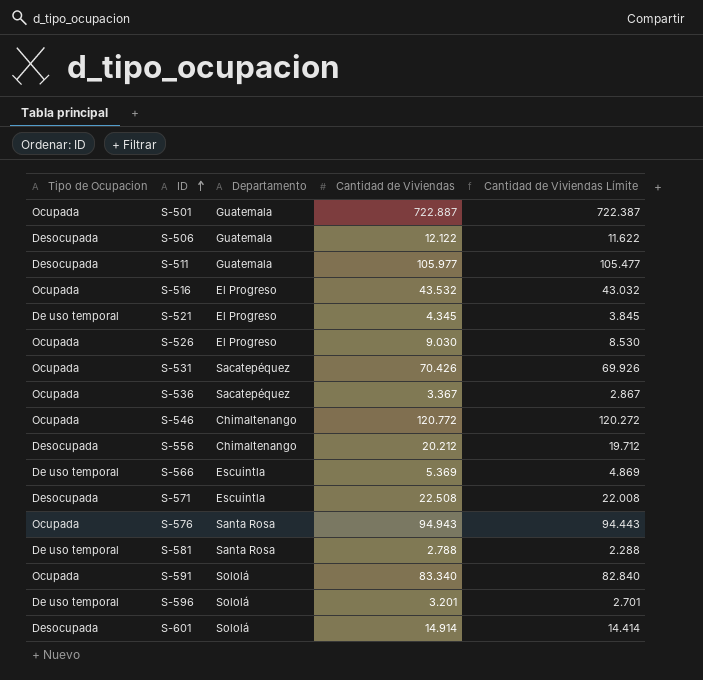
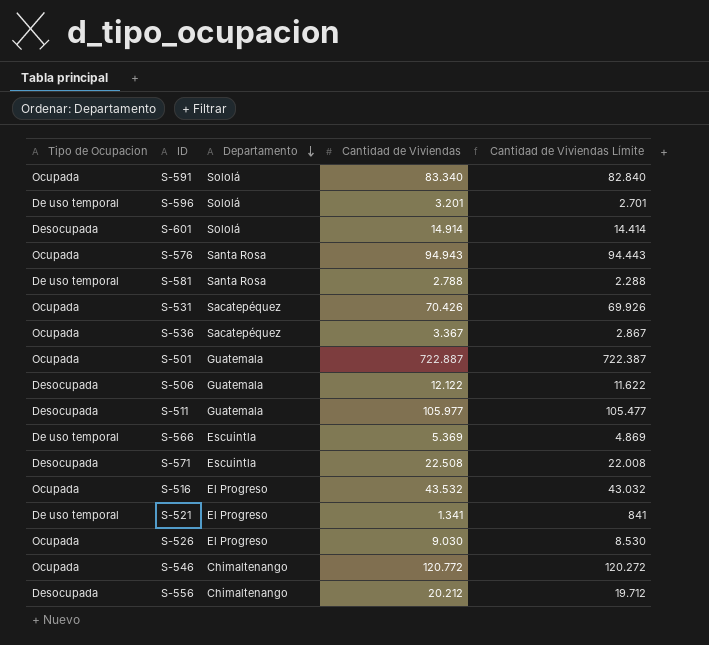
row order: ID ascending -> Departamento descending
S-521 | Cantidad de Viviendas: 4.345 -> 1.341
S-521 | Cantidad de Viviendas Límite: 3.845 -> 841

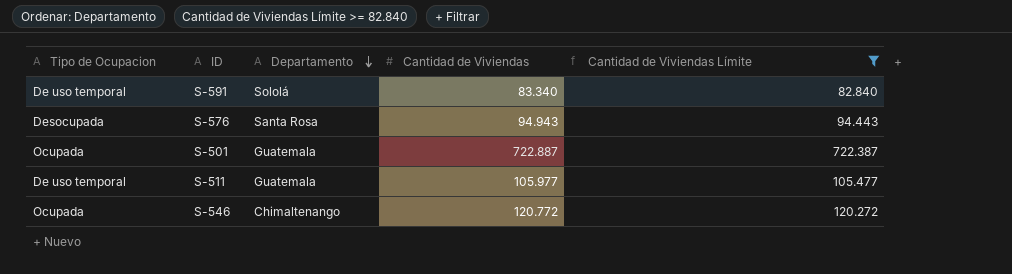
filter: none -> Cantidad de Viviendas Límite >= 82.840
S-591 | Tipo de Ocupacion: Ocupada -> De uso temporal
S-576 | Tipo de Ocupacion: Ocupada -> Desocupada
S-511 | Tipo de Ocupacion: Desocupada -> De uso temporal

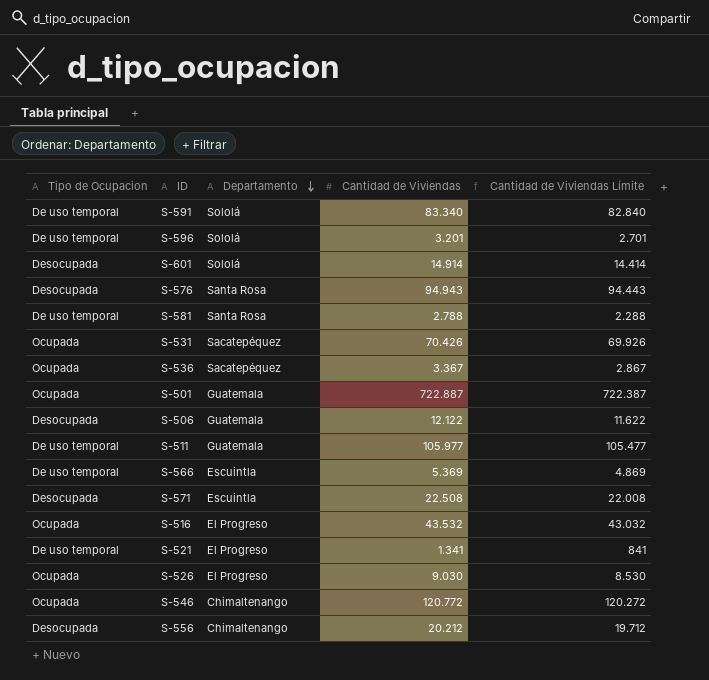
filter: Cantidad de Viviendas Límite >= 82.840 -> none

